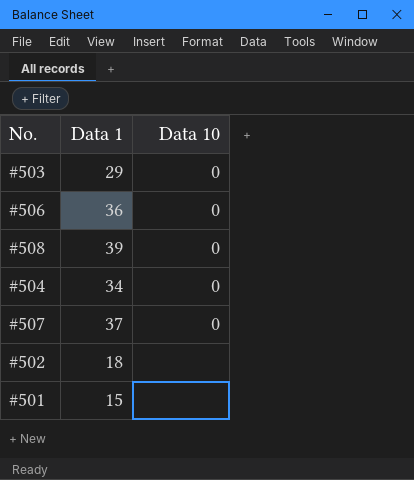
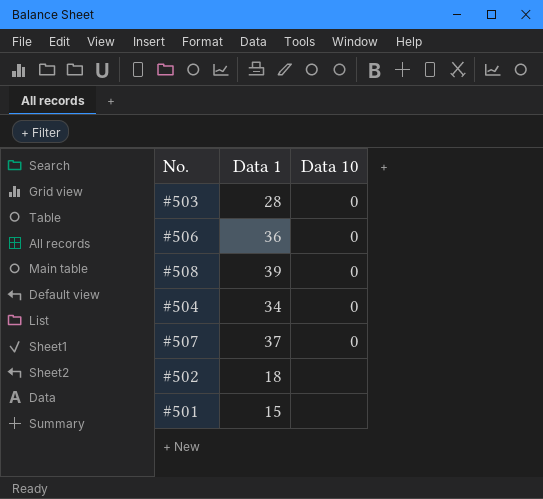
#503 | Data 1: 29 -> 28

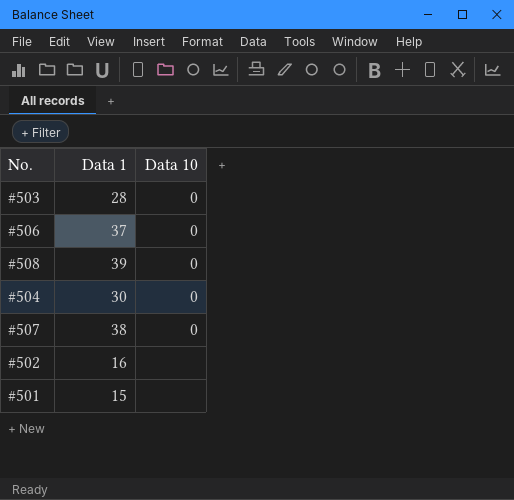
#506 | Data 1: 36 -> 37
#504 | Data 1: 34 -> 30
#507 | Data 1: 37 -> 38
#502 | Data 1: 18 -> 16

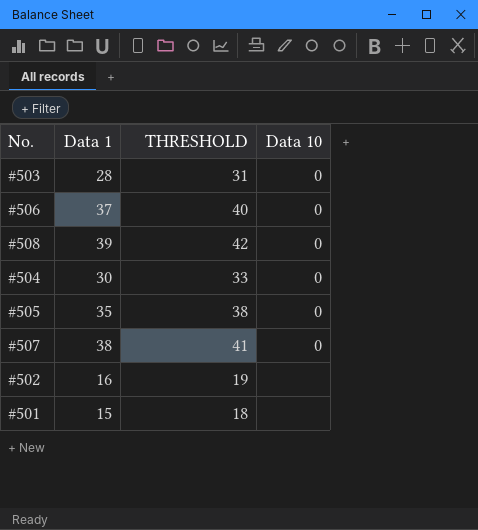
column THRESHOLD | formula: none -> [Data 1] + 3
row #505: none -> 35 | 38 | 0

